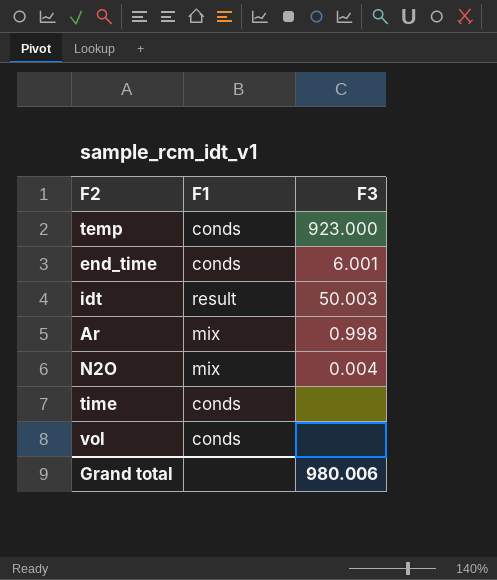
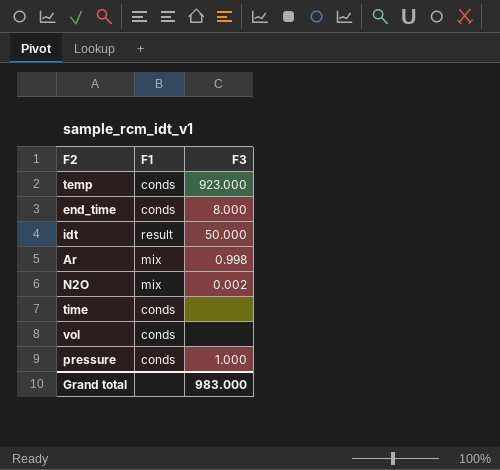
end_time | F3: 6.001 -> 8.000
idt | F3: 50.003 -> 50.000
N2O | F3: 0.004 -> 0.002
row pressure: none -> conds | 1.000
Grand total | F3: 980.006 -> 983.000

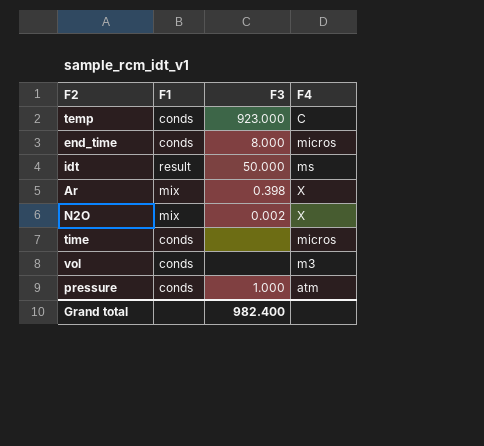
column F4 | position: none -> 4
Ar | F3: 0.998 -> 0.398
Grand total | F3: 983.000 -> 982.400

